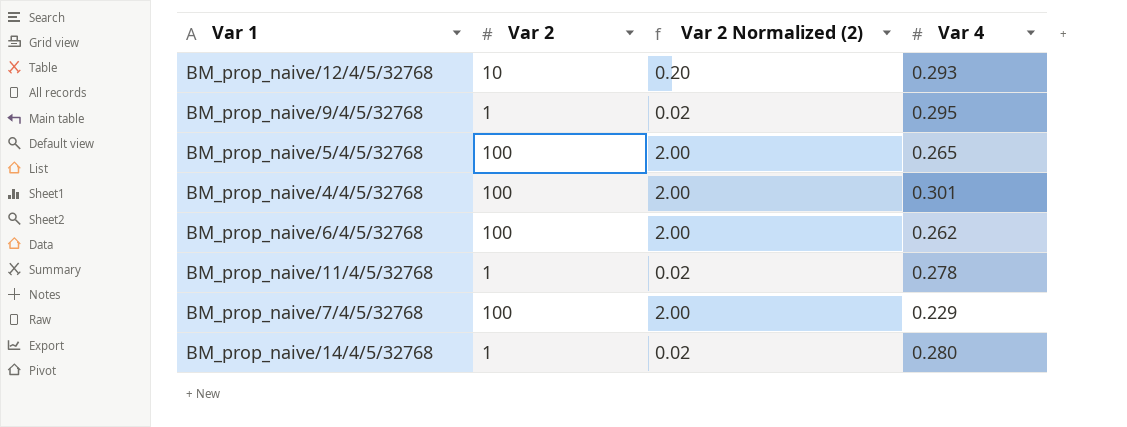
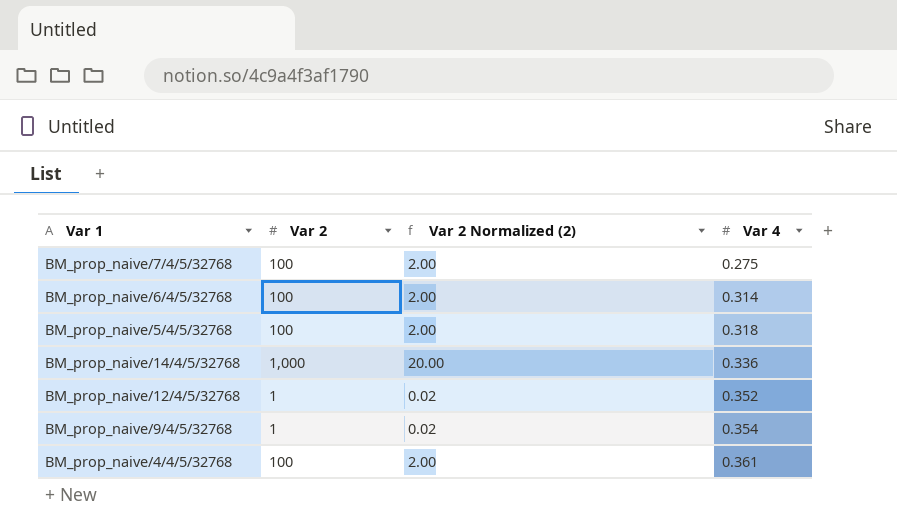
row order: none -> Var 4 ascending
row BM_prop_naive/11/4/5/32768: 1 | 0.02 | 0.278 -> none
BM_prop_naive/7/4/5/32768 | Var 4: 0.229 -> 0.275
BM_prop_naive/6/4/5/32768 | Var 4: 0.262 -> 0.314
BM_prop_naive/5/4/5/32768 | Var 4: 0.265 -> 0.318
BM_prop_naive/14/4/5/32768 | Var 2: 1 -> 1,000
BM_prop_naive/14/4/5/32768 | Var 2 Normalized (2): 0.02 -> 20.00
BM_prop_naive/14/4/5/32768 | Var 4: 0.280 -> 0.336
BM_prop_naive/12/4/5/32768 | Var 2: 10 -> 1
BM_prop_naive/12/4/5/32768 | Var 2 Normalized (2): 0.20 -> 0.02
BM_prop_naive/12/4/5/32768 | Var 4: 0.293 -> 0.352
BM_prop_naive/9/4/5/32768 | Var 4: 0.295 -> 0.354
BM_prop_naive/4/4/5/32768 | Var 4: 0.301 -> 0.361

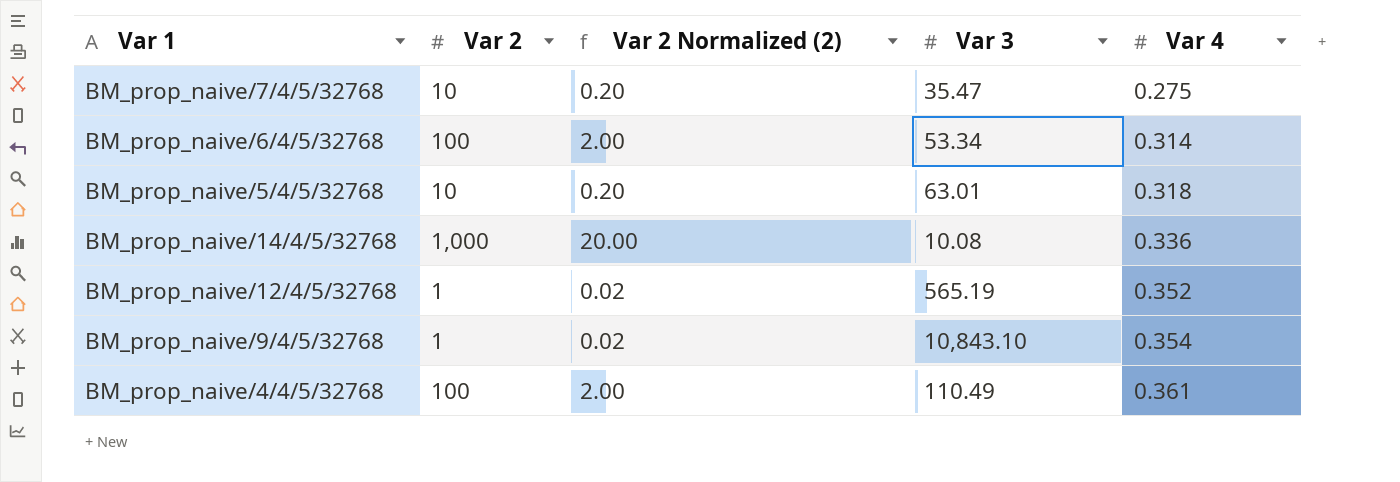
column Var 3 | position: none -> 4
BM_prop_naive/7/4/5/32768 | Var 2: 100 -> 10
BM_prop_naive/7/4/5/32768 | Var 2 Normalized (2): 2.00 -> 0.20
BM_prop_naive/5/4/5/32768 | Var 2: 100 -> 10
BM_prop_naive/5/4/5/32768 | Var 2 Normalized (2): 2.00 -> 0.20

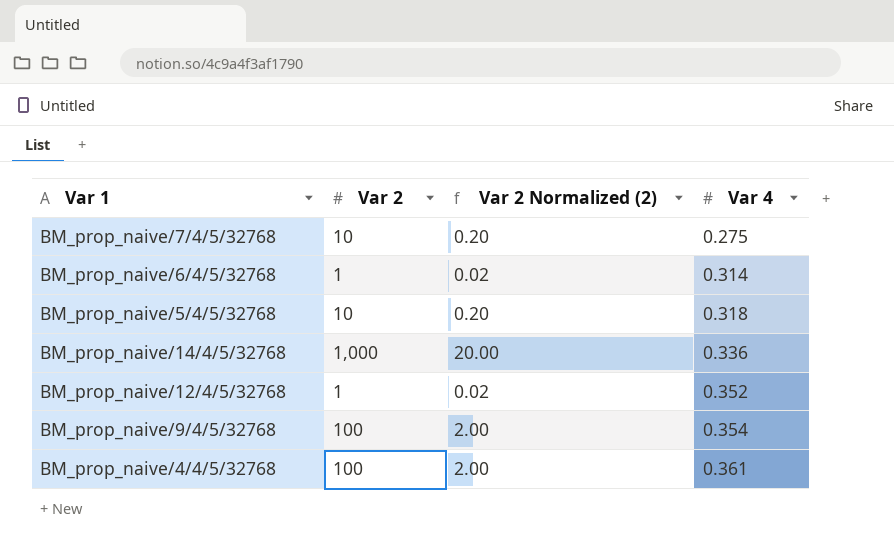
column Var 3 | position: 4 -> none
BM_prop_naive/6/4/5/32768 | Var 2: 100 -> 1
BM_prop_naive/6/4/5/32768 | Var 2 Normalized (2): 2.00 -> 0.02
BM_prop_naive/9/4/5/32768 | Var 2: 1 -> 100
BM_prop_naive/9/4/5/32768 | Var 2 Normalized (2): 0.02 -> 2.00

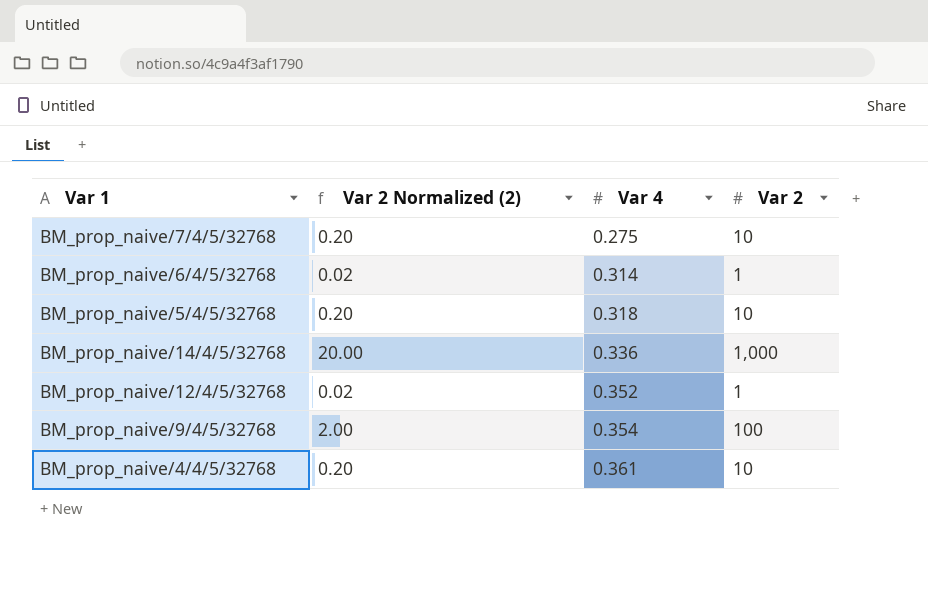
column Var 2 | position: 2 -> 4
BM_prop_naive/4/4/5/32768 | Var 2 Normalized (2): 2.00 -> 0.20
BM_prop_naive/4/4/5/32768 | Var 2: 100 -> 10

